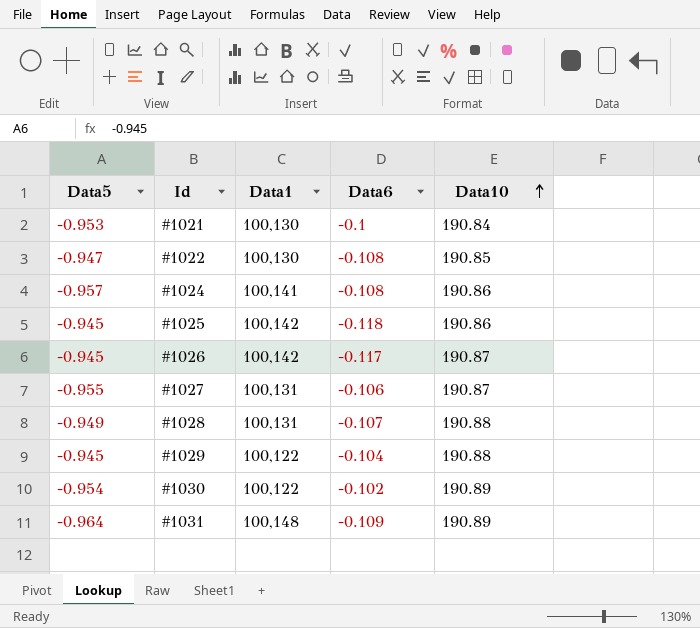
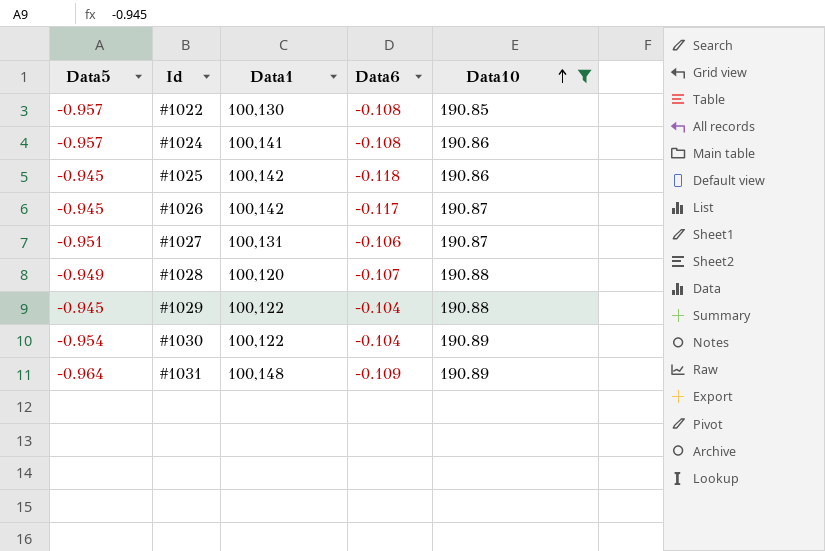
filter: none -> Data10 != 190.84
#1022 | Data5: -0.947 -> -0.957
#1027 | Data5: -0.955 -> -0.951
#1028 | Data1: 100,131 -> 100,120
#1030 | Data6: -0.102 -> -0.104

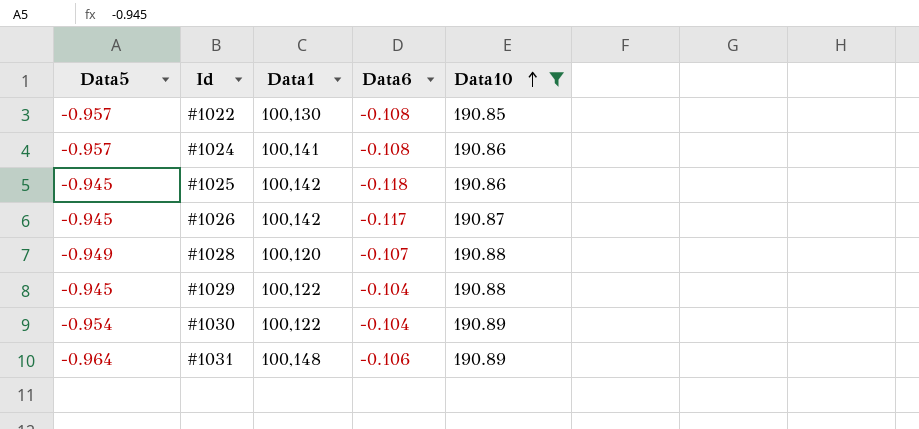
row #1027: -0.951 | 100,131 | -0.106 | 190.87 -> none
#1031 | Data6: -0.109 -> -0.106

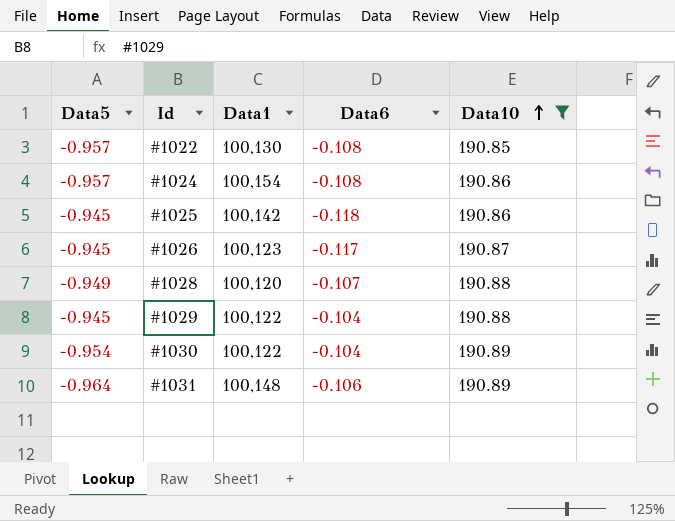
#1024 | Data1: 100,141 -> 100,154
#1026 | Data1: 100,142 -> 100,123

